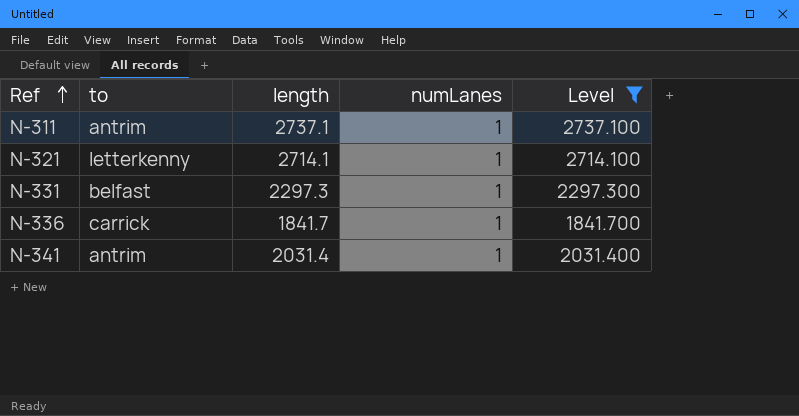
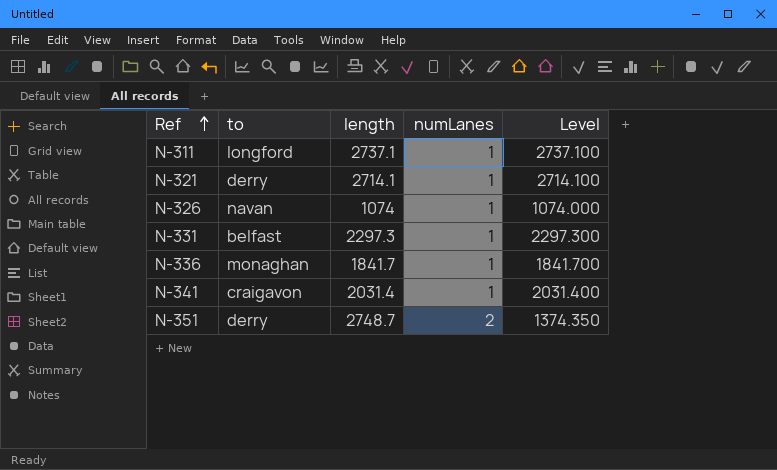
filter: Level >= 1841.700 -> none
N-311 | to: antrim -> longford
N-321 | to: letterkenny -> derry
N-336 | to: carrick -> monaghan
N-341 | to: antrim -> craigavon

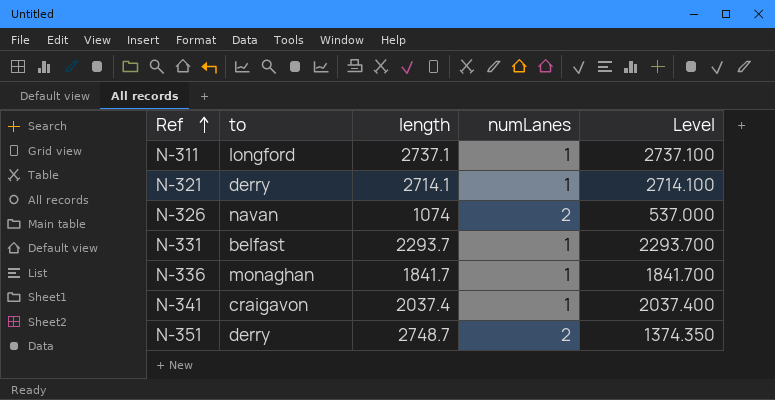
N-326 | numLanes: 1 -> 2
N-326 | Level: 1074.000 -> 537.000
N-331 | length: 2297.3 -> 2293.7
N-331 | Level: 2297.300 -> 2293.700
N-341 | length: 2031.4 -> 2037.4
N-341 | Level: 2031.400 -> 2037.400

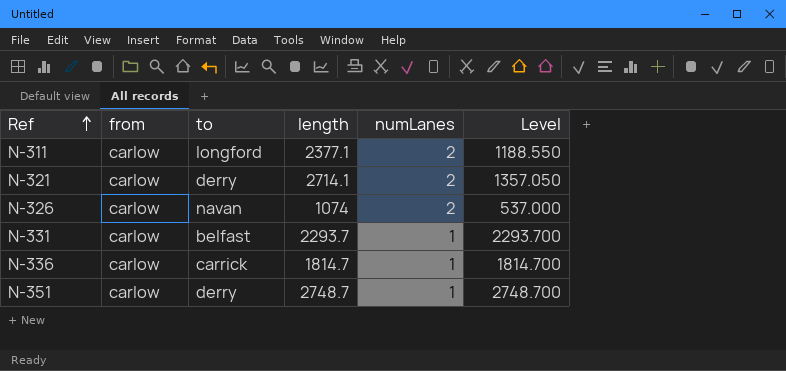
column from | position: none -> 2
row N-341: craigavon | 2037.4 | 1 | 2037.400 -> none
N-311 | length: 2737.1 -> 2377.1
N-311 | numLanes: 1 -> 2
N-311 | Level: 2737.100 -> 1188.550
N-321 | numLanes: 1 -> 2
N-321 | Level: 2714.100 -> 1357.050
N-336 | to: monaghan -> carrick
N-336 | length: 1841.7 -> 1814.7
N-336 | Level: 1841.700 -> 1814.700
N-351 | numLanes: 2 -> 1
N-351 | Level: 1374.350 -> 2748.700

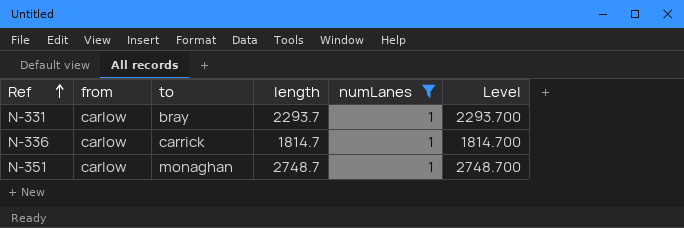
filter: none -> numLanes = 1
N-331 | to: belfast -> bray
N-351 | to: derry -> monaghan

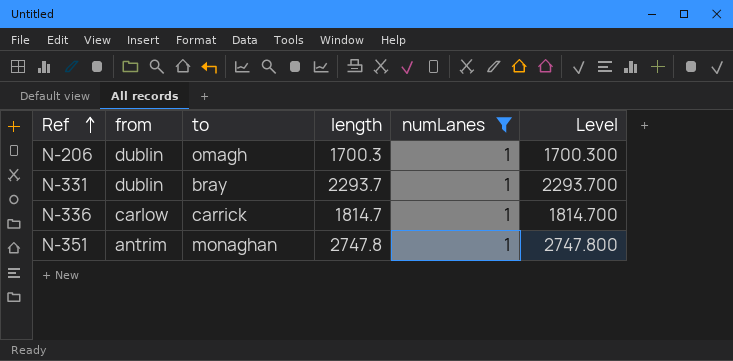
row N-206: none -> dublin | omagh | 1700.3 | 1 | 1700.300
N-331 | from: carlow -> dublin
N-351 | from: carlow -> antrim
N-351 | length: 2748.7 -> 2747.8
N-351 | Level: 2748.700 -> 2747.800

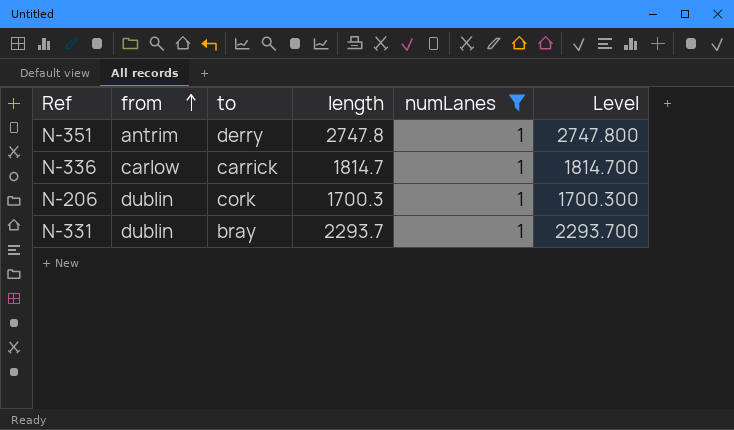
row order: Ref ascending -> from ascending
N-351 | to: monaghan -> derry
N-206 | to: omagh -> cork

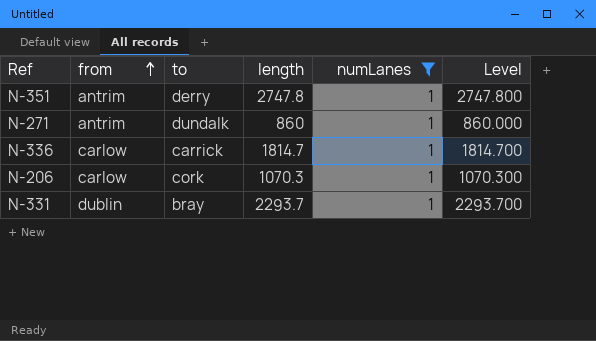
row N-271: none -> antrim | dundalk | 860 | 1 | 860.000
N-206 | from: dublin -> carlow
N-206 | length: 1700.3 -> 1070.3
N-206 | Level: 1700.300 -> 1070.300

